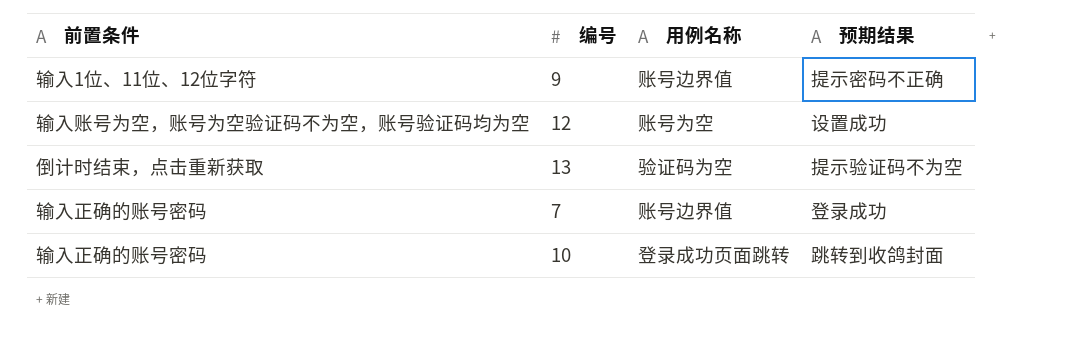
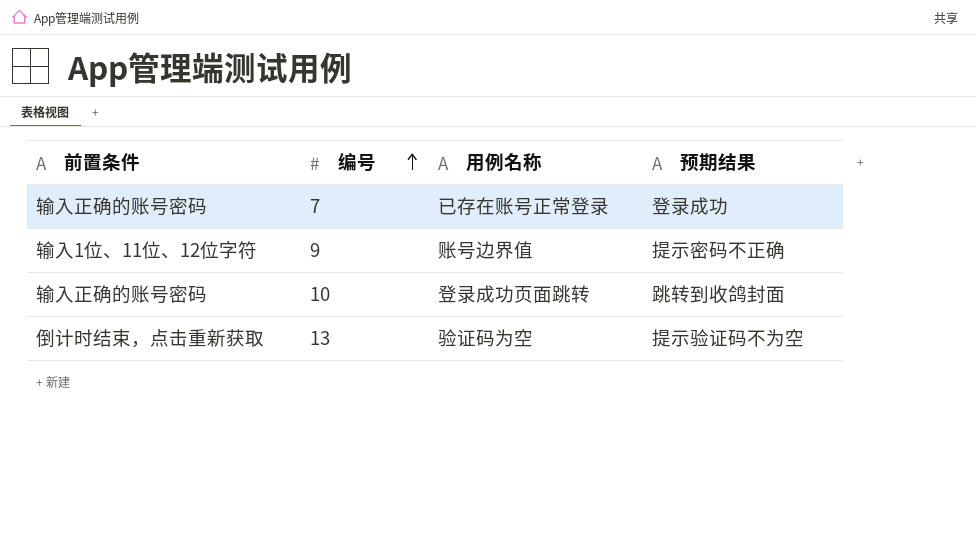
row order: none -> 编号 ascending
row 12: 输入账号为空，账号为空验证码不为空，账号验证码均为空 | 账号为空 | 设置成功 -> none
7 | 用例名称: 账号边界值 -> 已存在账号正常登录

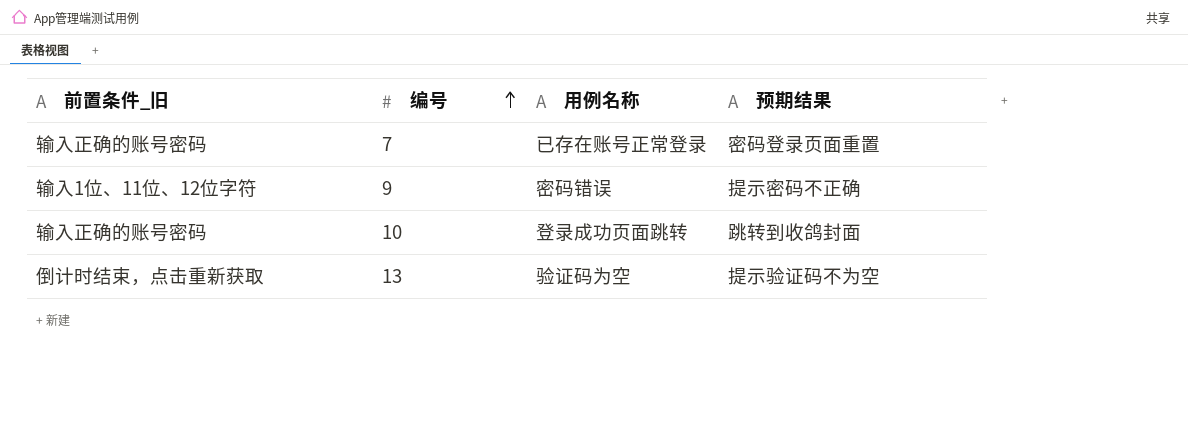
column name: 前置条件 -> 前置条件_旧
7 | 预期结果: 登录成功 -> 密码登录页面重置
9 | 用例名称: 账号边界值 -> 密码错误

